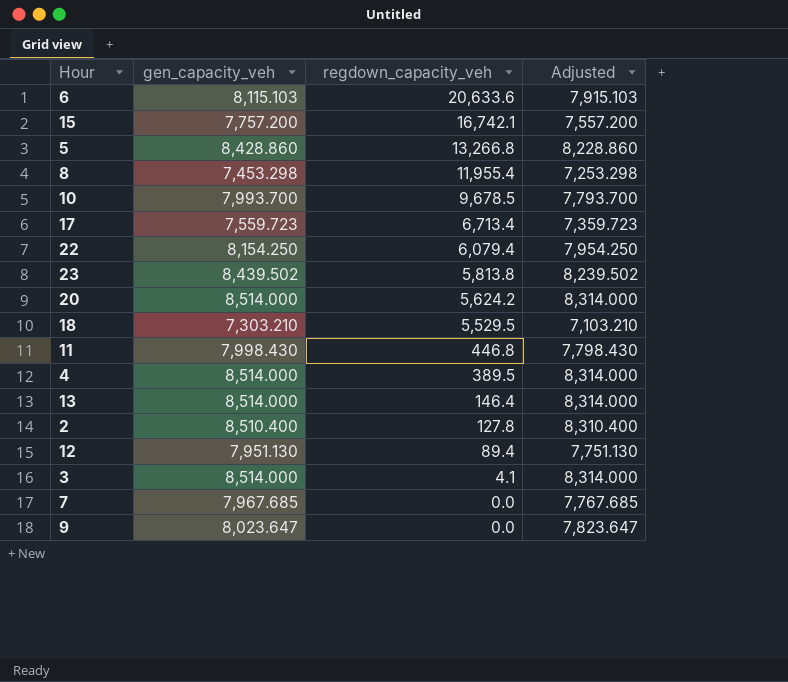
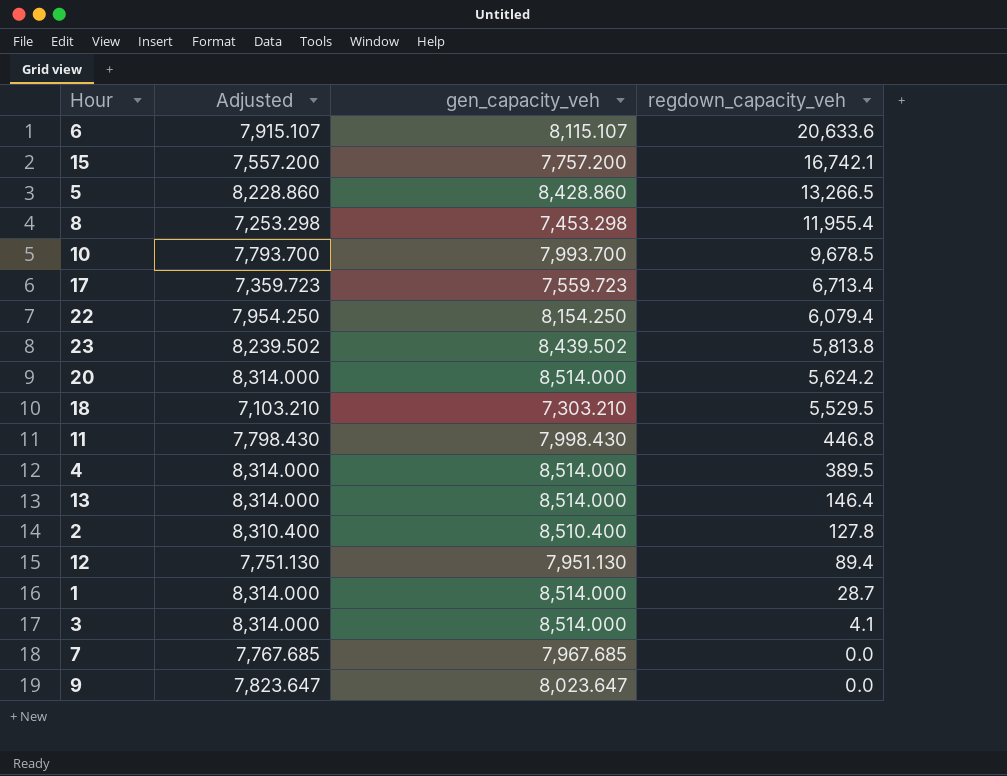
column Adjusted | position: 4 -> 2
6 | Adjusted: 7,915.103 -> 7,915.107
6 | gen_capacity_veh: 8,115.103 -> 8,115.107
5 | regdown_capacity_veh: 13,266.8 -> 13,266.5
row 1: none -> 8,314.000 | 8,514.000 | 28.7

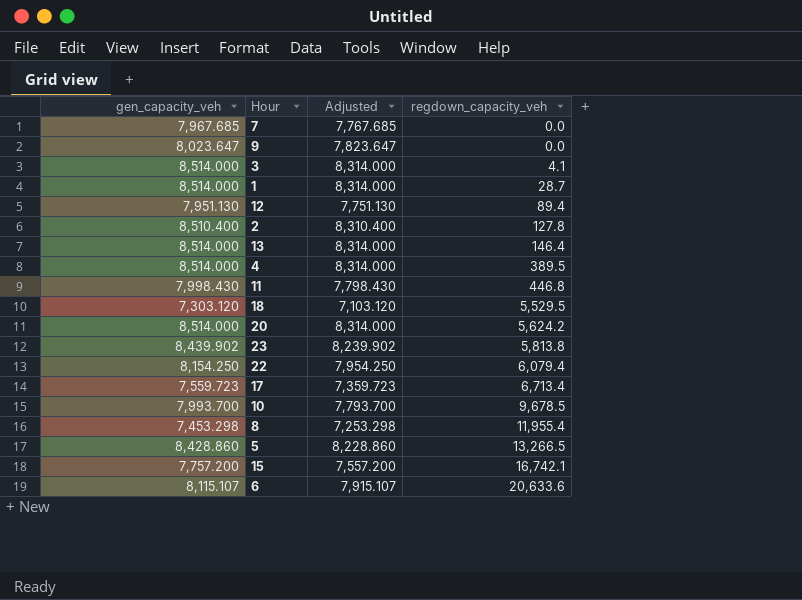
row order: regdown_capacity_veh descending -> regdown_capacity_veh ascending
column gen_capacity_veh | position: 3 -> 1
18 | gen_capacity_veh: 7,303.210 -> 7,303.120
18 | Adjusted: 7,103.210 -> 7,103.120
23 | gen_capacity_veh: 8,439.502 -> 8,439.902
23 | Adjusted: 8,239.502 -> 8,239.902

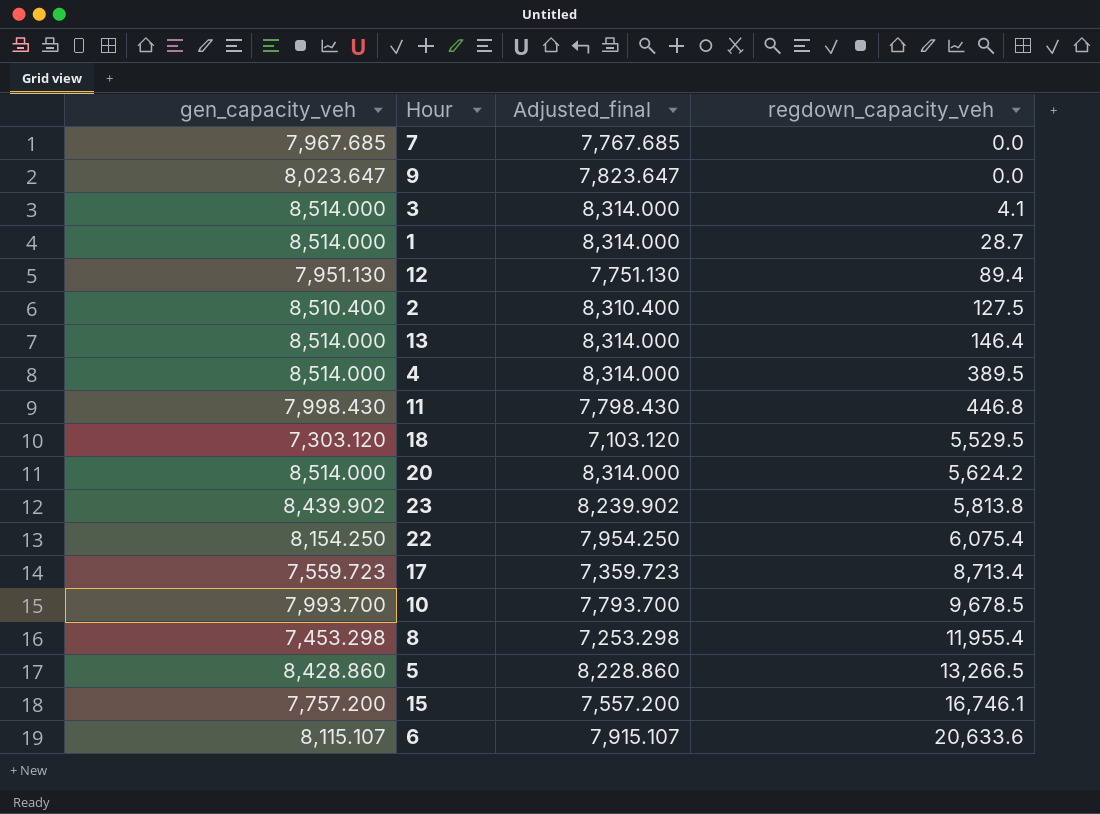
column name: Adjusted -> Adjusted_final
2 | regdown_capacity_veh: 127.8 -> 127.5
22 | regdown_capacity_veh: 6,079.4 -> 6,075.4
17 | regdown_capacity_veh: 6,713.4 -> 8,713.4
15 | regdown_capacity_veh: 16,742.1 -> 16,746.1

